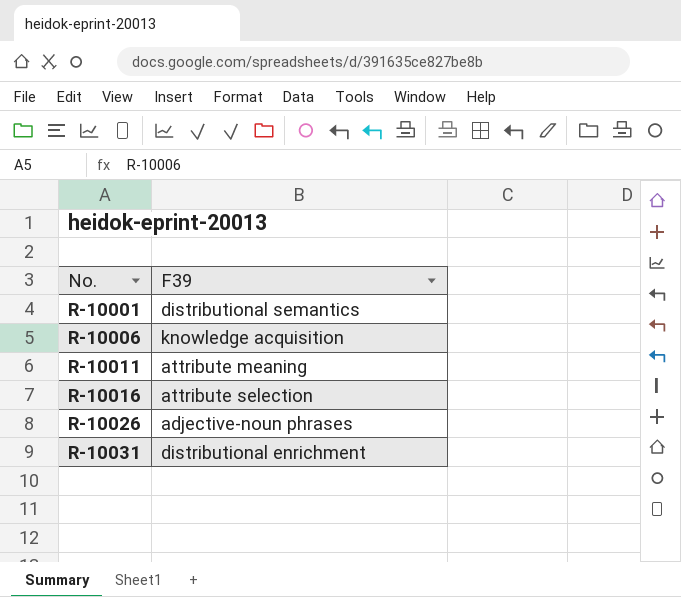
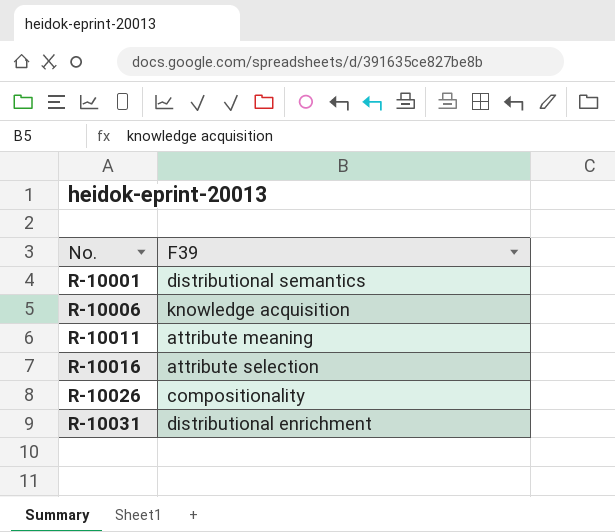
R-10026 | F39: adjective-noun phrases -> compositionality

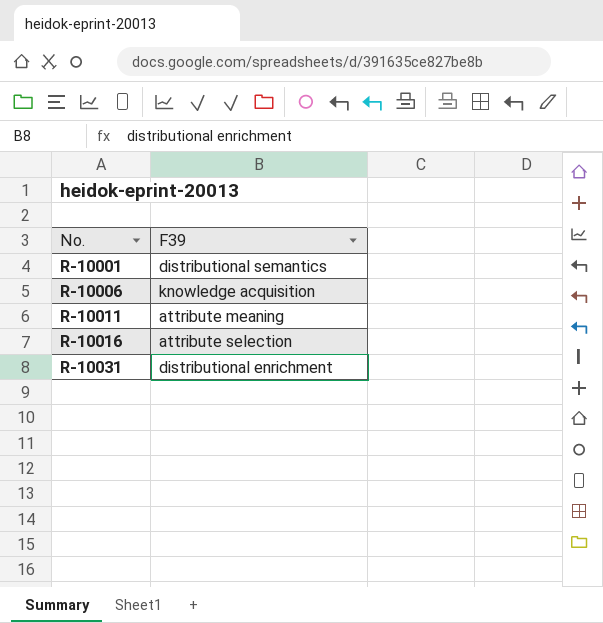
row R-10026: compositionality -> none

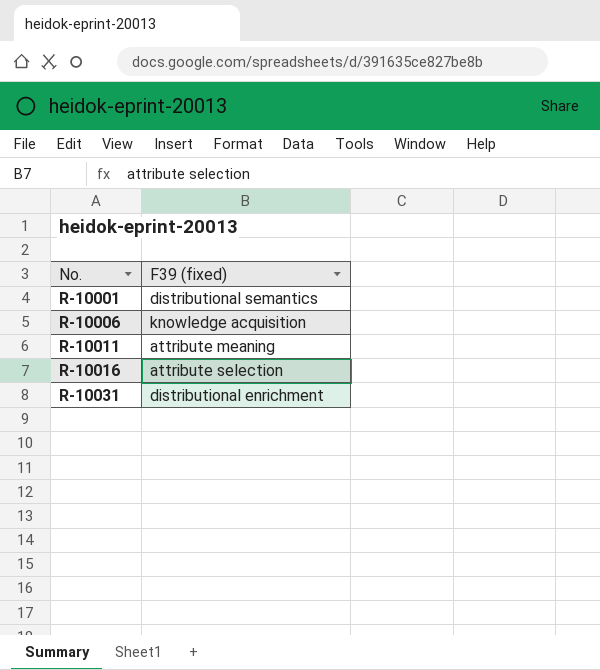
column name: F39 -> F39 (fixed)

